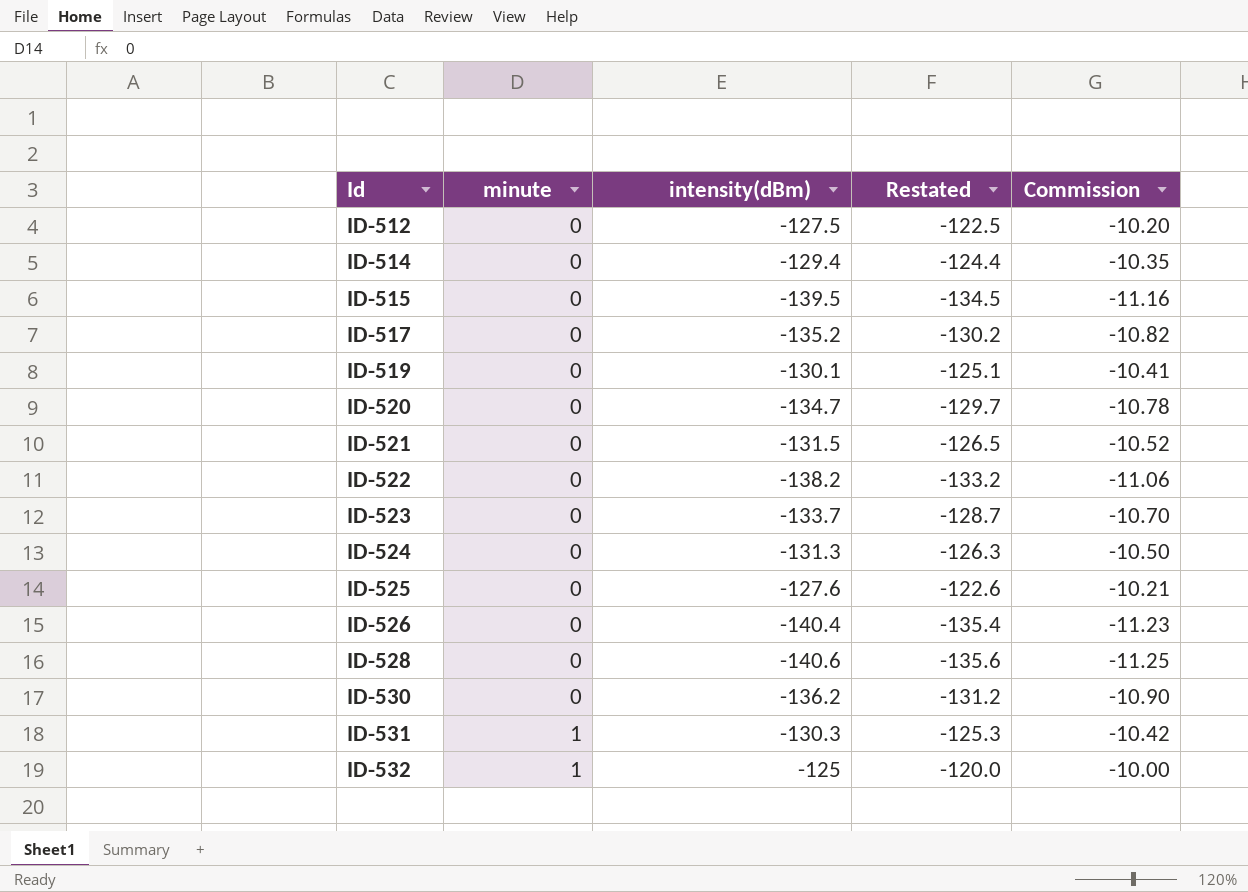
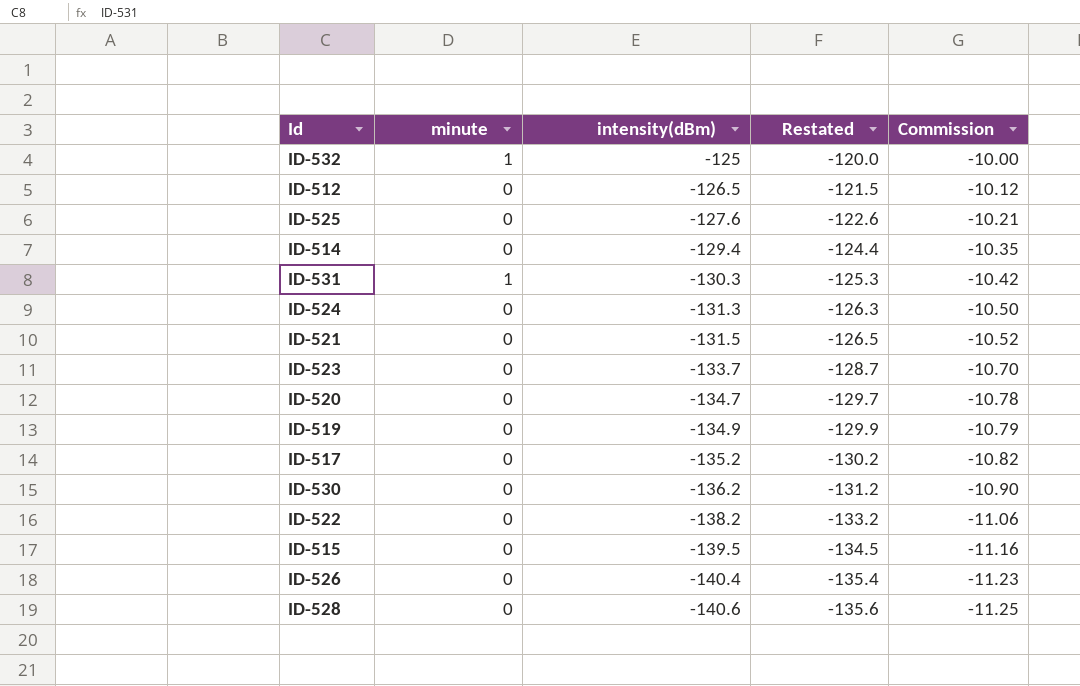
row order: Id ascending -> intensity(dBm) descending
ID-512 | intensity(dBm): -127.5 -> -126.5
ID-512 | Restated: -122.5 -> -121.5
ID-512 | Commission: -10.20 -> -10.12
ID-519 | intensity(dBm): -130.1 -> -134.9
ID-519 | Restated: -125.1 -> -129.9
ID-519 | Commission: -10.41 -> -10.79

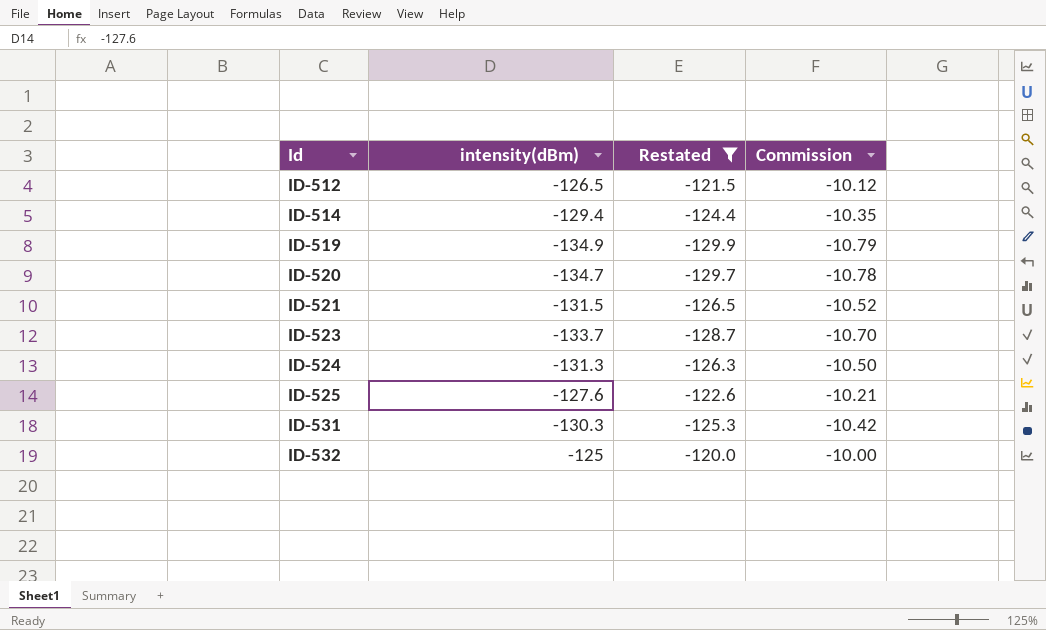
filter: none -> Restated >= -129.9
row order: intensity(dBm) descending -> Id ascending
column minute | position: 2 -> none

